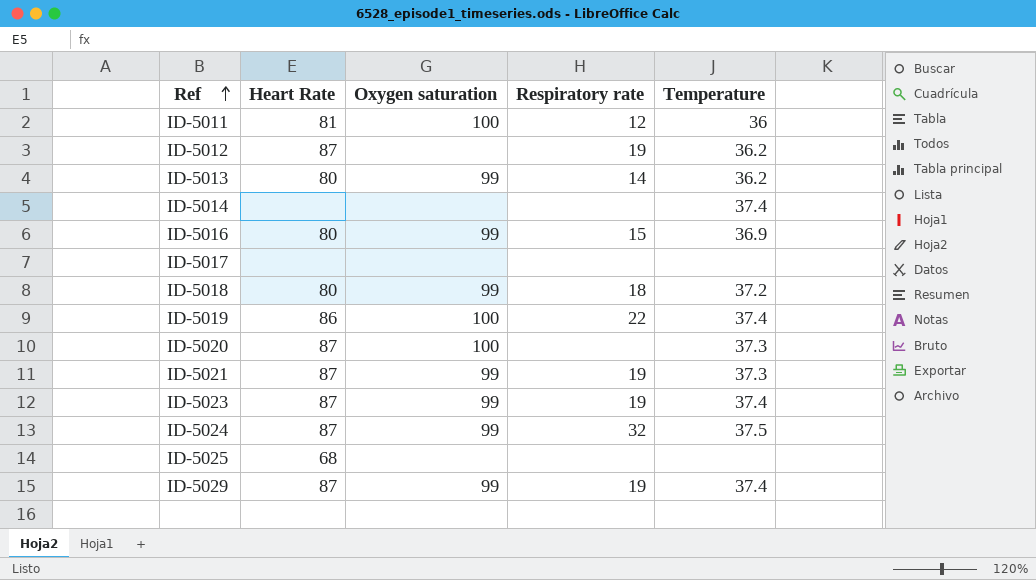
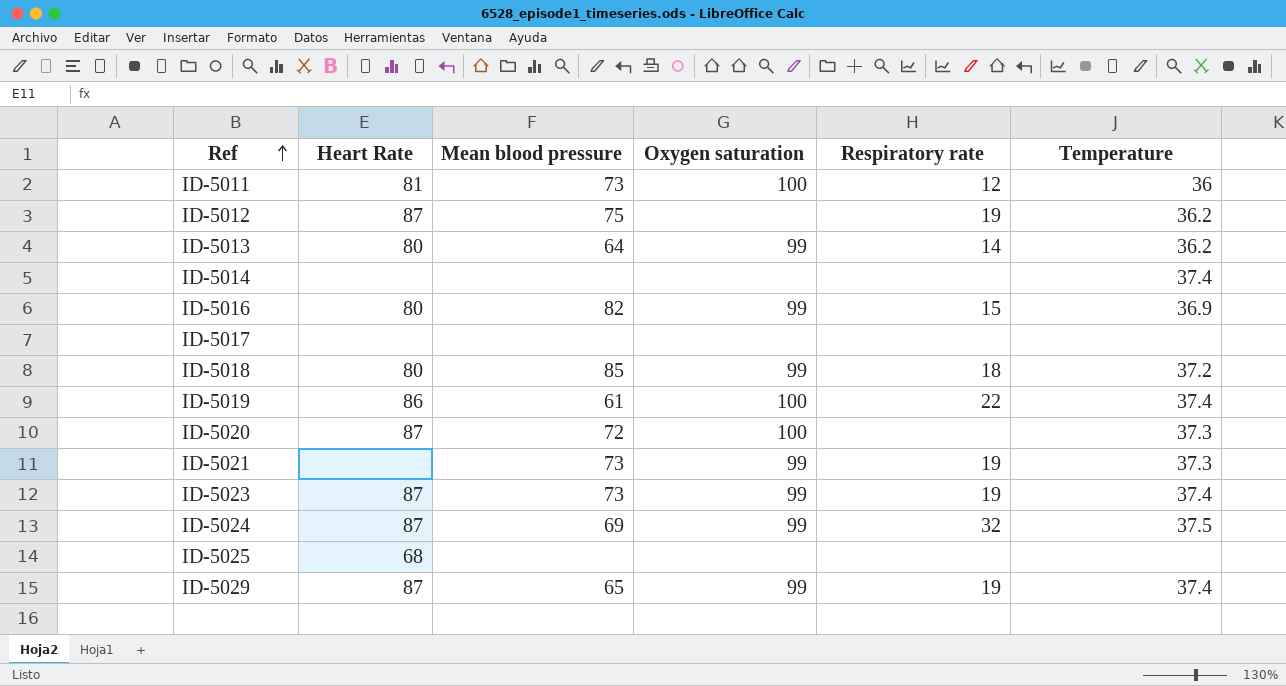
column Mean blood pressure | position: none -> 3
ID-5021 | Heart Rate: 87 -> none

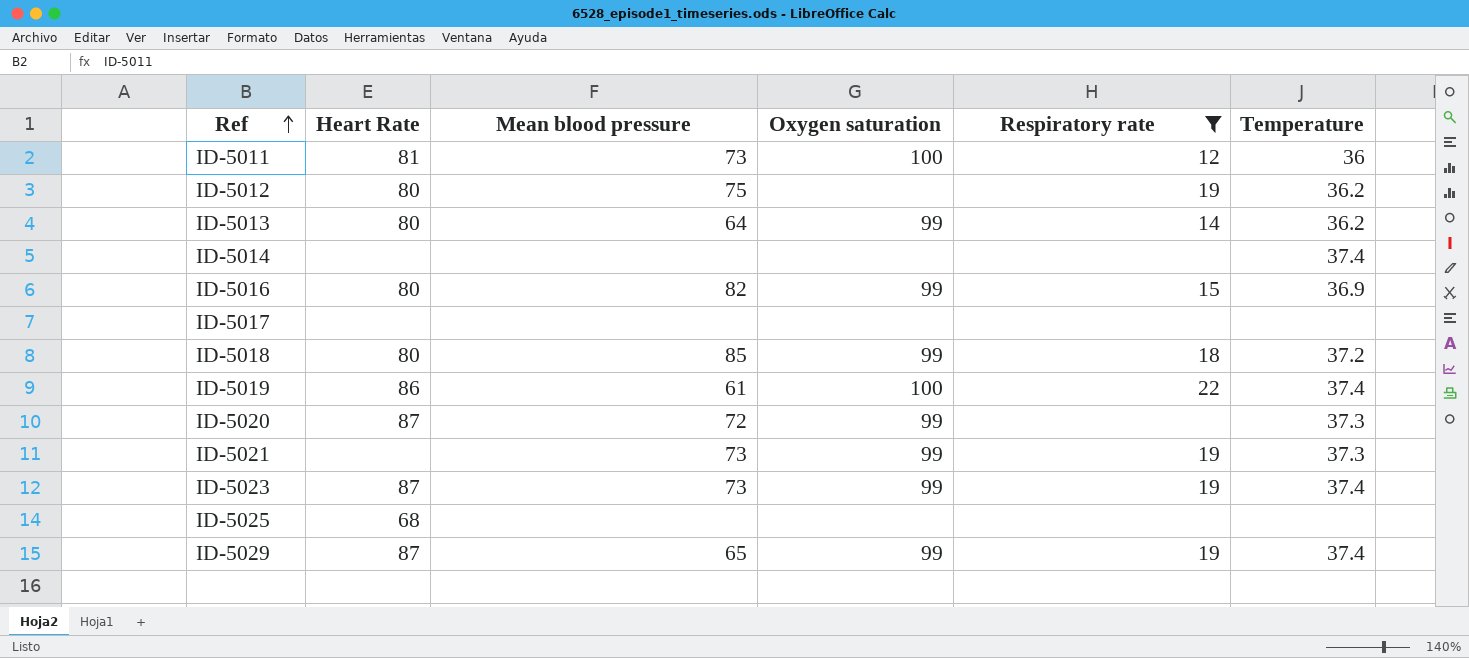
filter: none -> Respiratory rate != 32
ID-5012 | Heart Rate: 87 -> 80
ID-5020 | Oxygen saturation: 100 -> 99

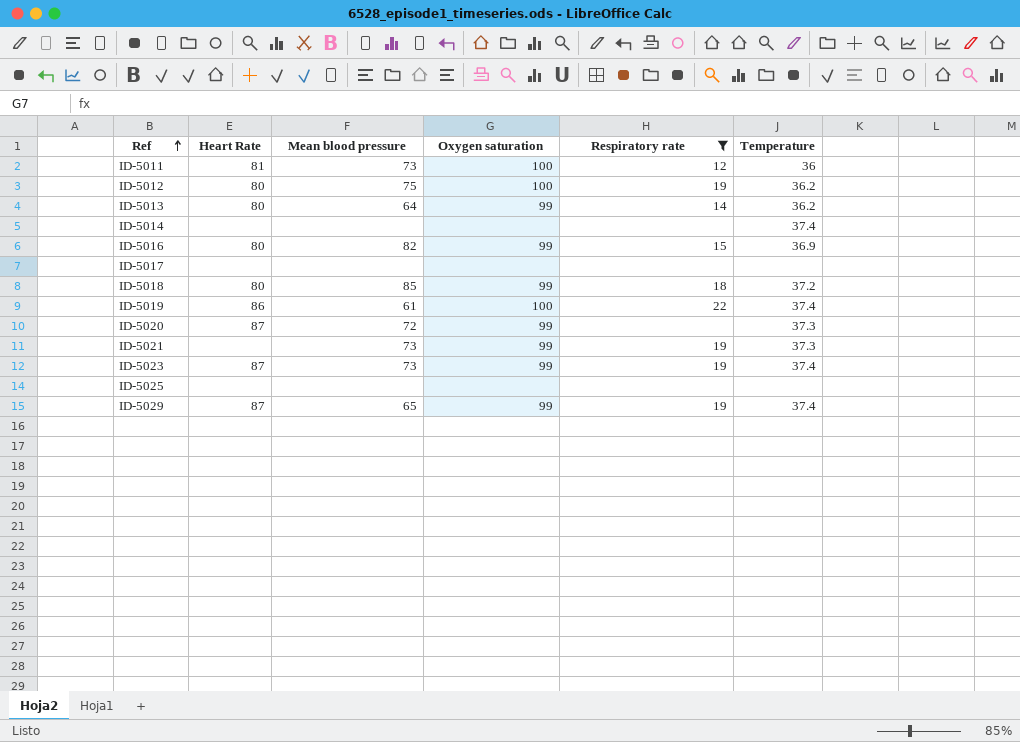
ID-5012 | Oxygen saturation: none -> 100
ID-5025 | Heart Rate: 68 -> none

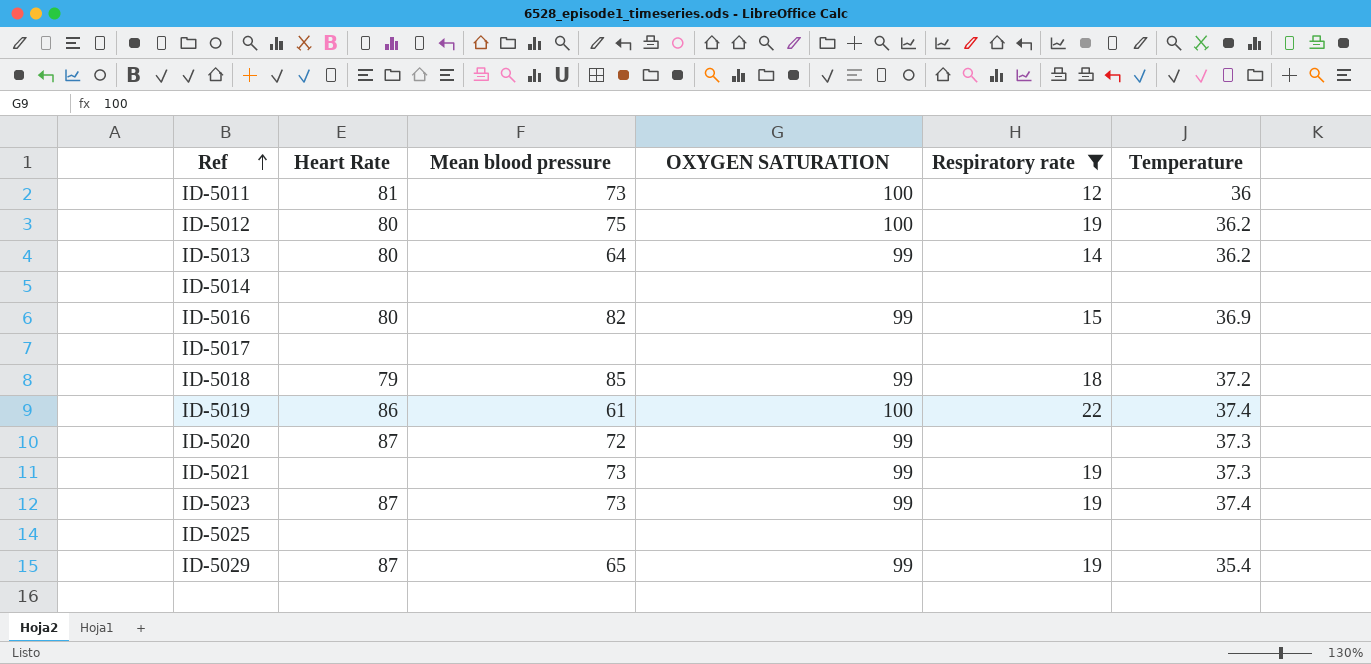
column name: Oxygen saturation -> OXYGEN SATURATION
ID-5014 | Temperature: 37.4 -> none
ID-5018 | Heart Rate: 80 -> 79
ID-5029 | Temperature: 37.4 -> 35.4

